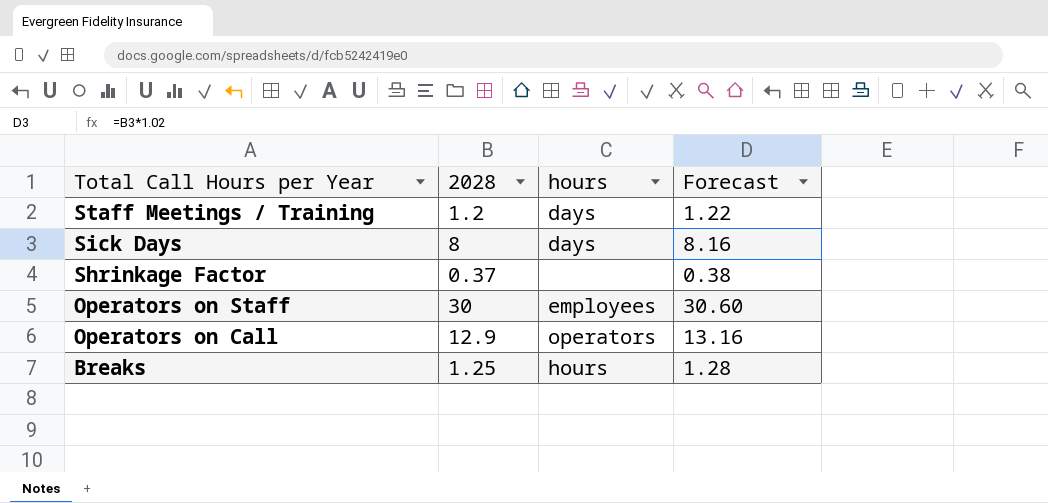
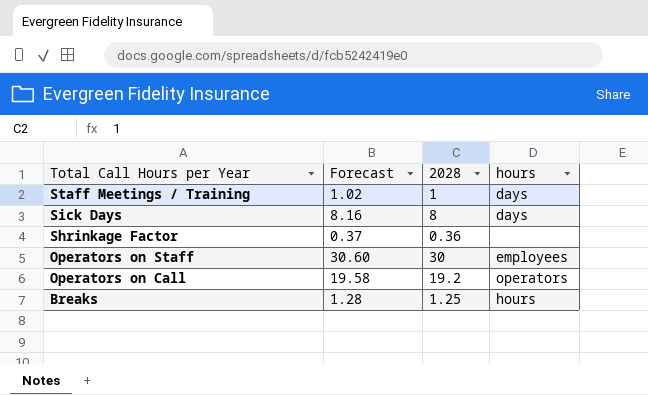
column Forecast | position: 4 -> 2
Staff Meetings / Training | Forecast: 1.22 -> 1.02
Staff Meetings / Training | 2028: 1.2 -> 1
Shrinkage Factor | Forecast: 0.38 -> 0.37
Shrinkage Factor | 2028: 0.37 -> 0.36
Operators on Call | Forecast: 13.16 -> 19.58
Operators on Call | 2028: 12.9 -> 19.2

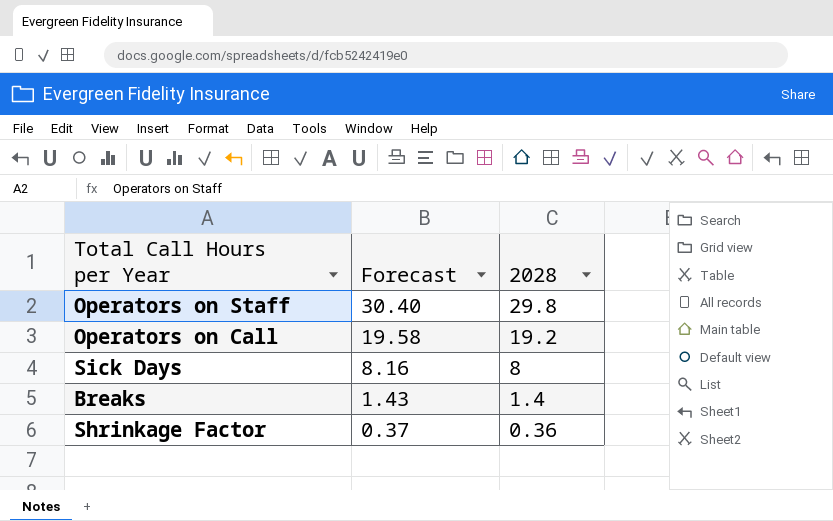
row order: Total Call Hours per Year descending -> Forecast descending
column hours | position: 4 -> none
row Staff Meetings / Training: 1.02 | 1 | days -> none
Operators on Staff | Forecast: 30.60 -> 30.40
Operators on Staff | 2028: 30 -> 29.8
Breaks | Forecast: 1.28 -> 1.43
Breaks | 2028: 1.25 -> 1.4

